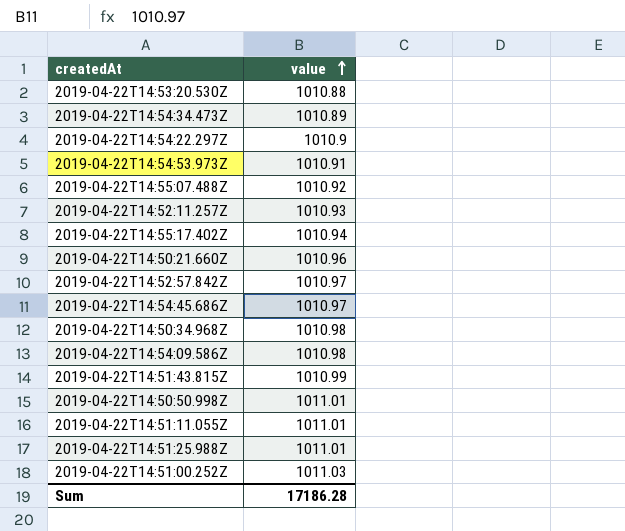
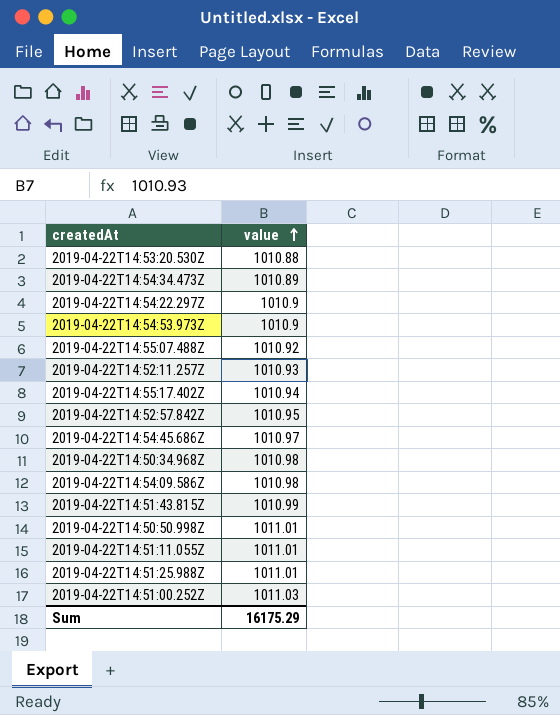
row 2019-04-22T14:50:21.660Z: 1010.96 -> none
2019-04-22T14:54:53.973Z | value: 1010.91 -> 1010.9
2019-04-22T14:52:57.842Z | value: 1010.97 -> 1010.95
Sum | value: 17186.28 -> 16175.29

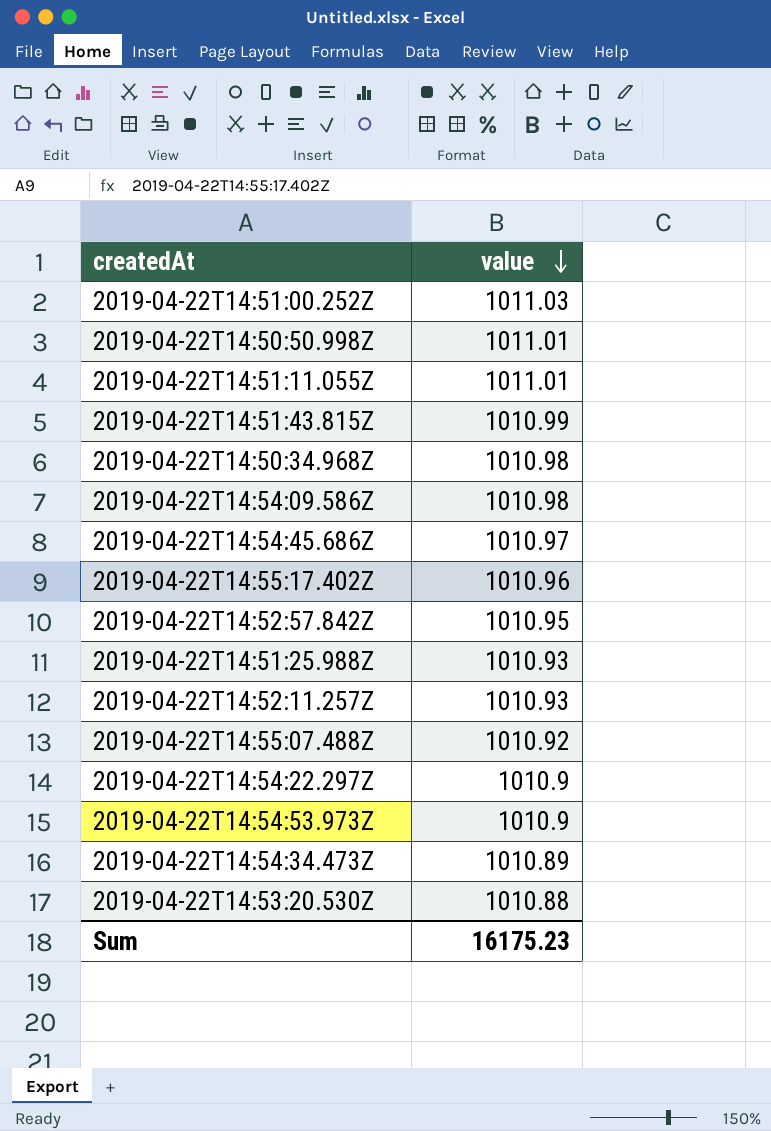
row order: value ascending -> value descending
2019-04-22T14:55:17.402Z | value: 1010.94 -> 1010.96
2019-04-22T14:51:25.988Z | value: 1011.01 -> 1010.93
Sum | value: 16175.29 -> 16175.23

